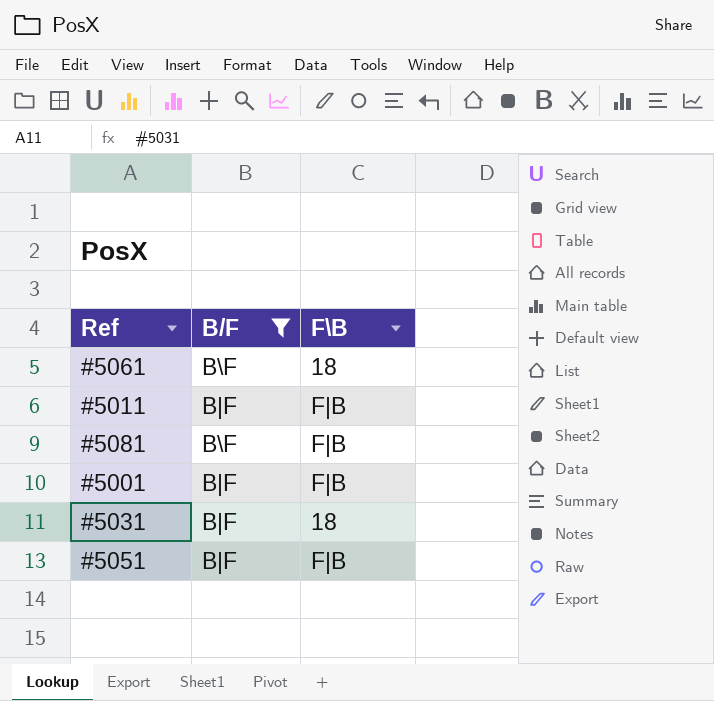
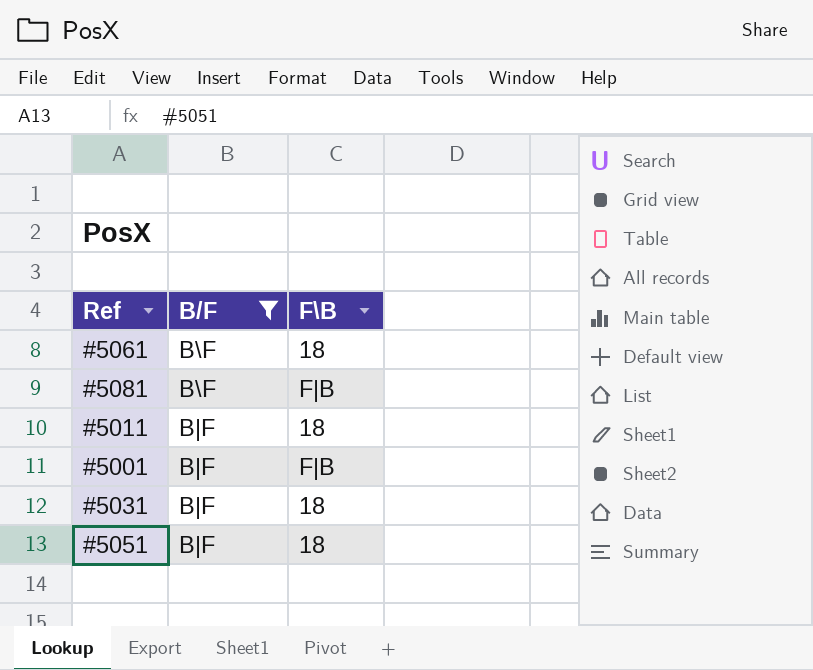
row order: none -> B/F ascending
#5011 | F\B: F|B -> 18
#5051 | F\B: F|B -> 18

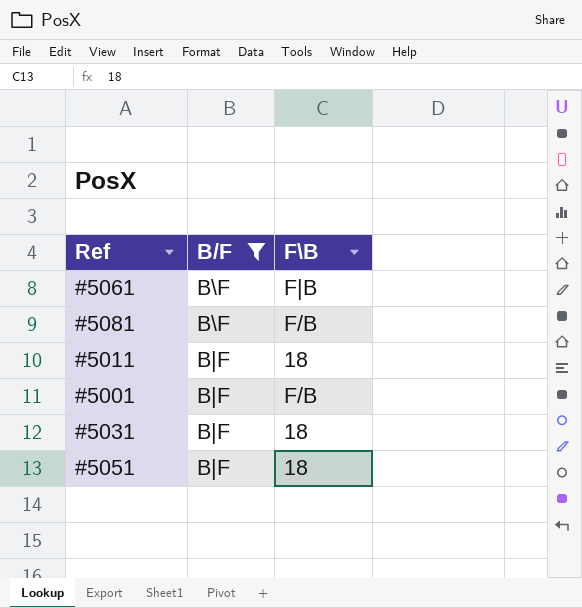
#5061 | F\B: 18 -> F|B
#5081 | F\B: F|B -> F/B
#5001 | F\B: F|B -> F/B

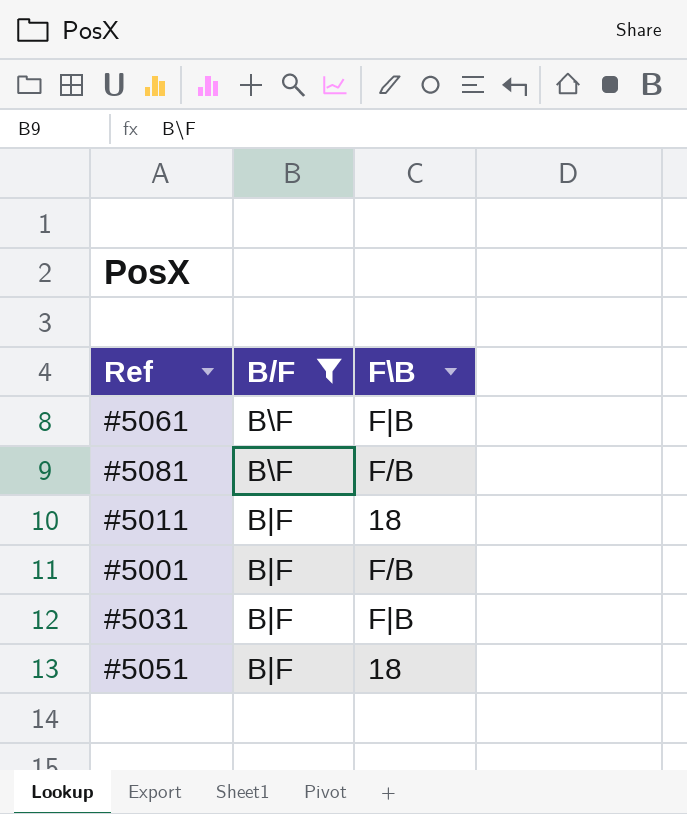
#5031 | F\B: 18 -> F|B

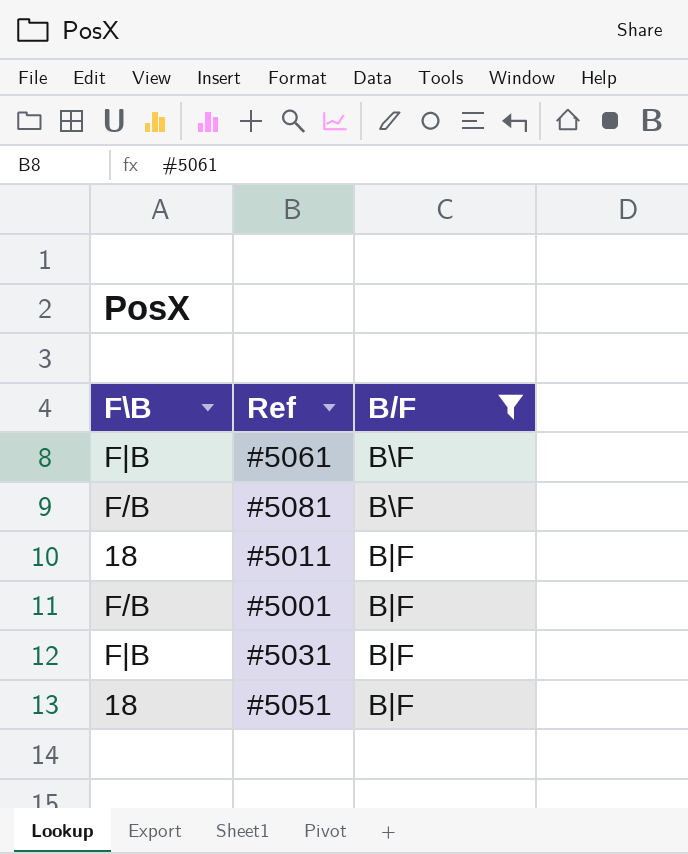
column F\B | position: 3 -> 1

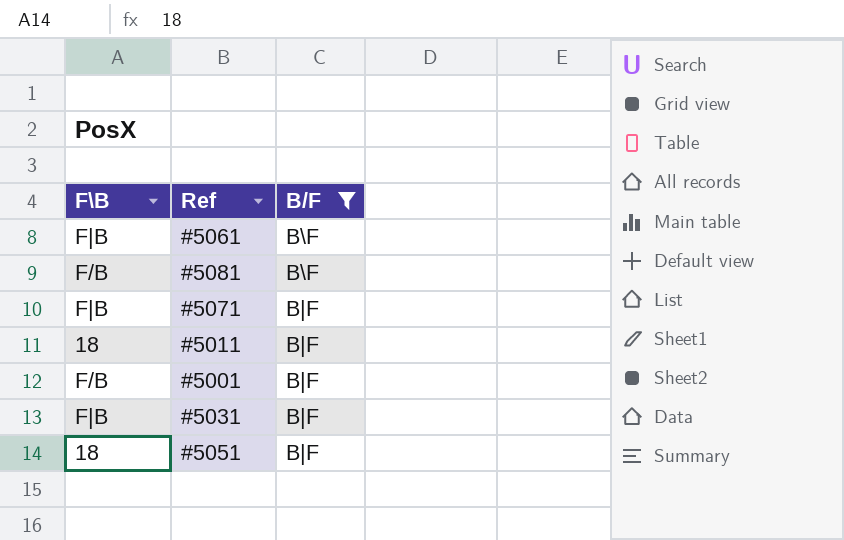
row #5071: none -> F|B | B|F

